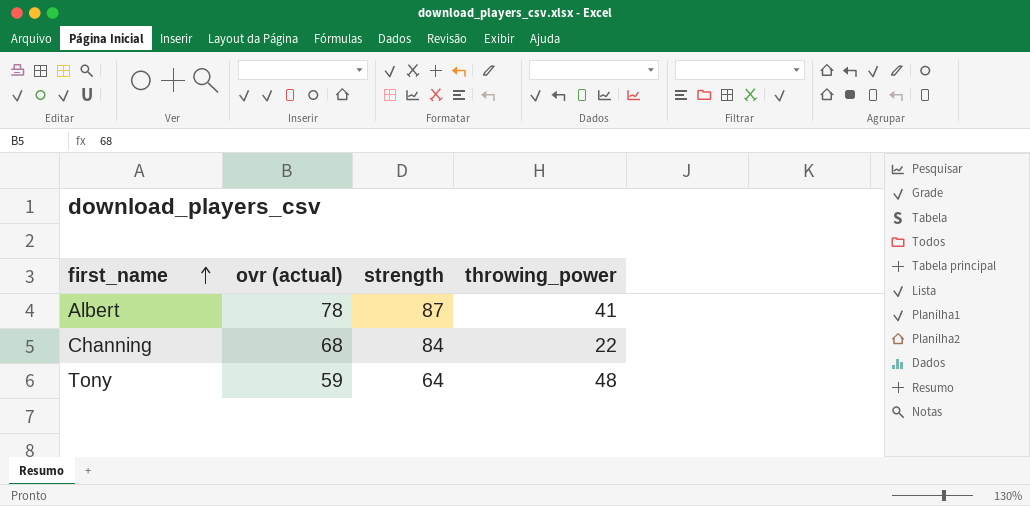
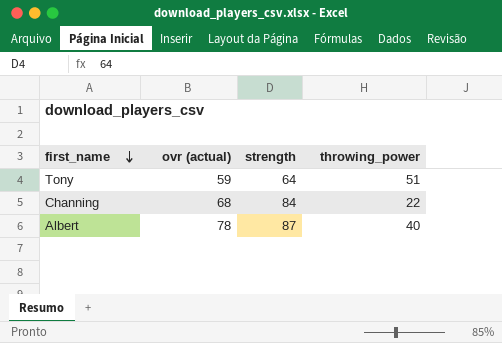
row order: first_name ascending -> first_name descending
Tony | throwing_power: 48 -> 51
Albert | throwing_power: 41 -> 40

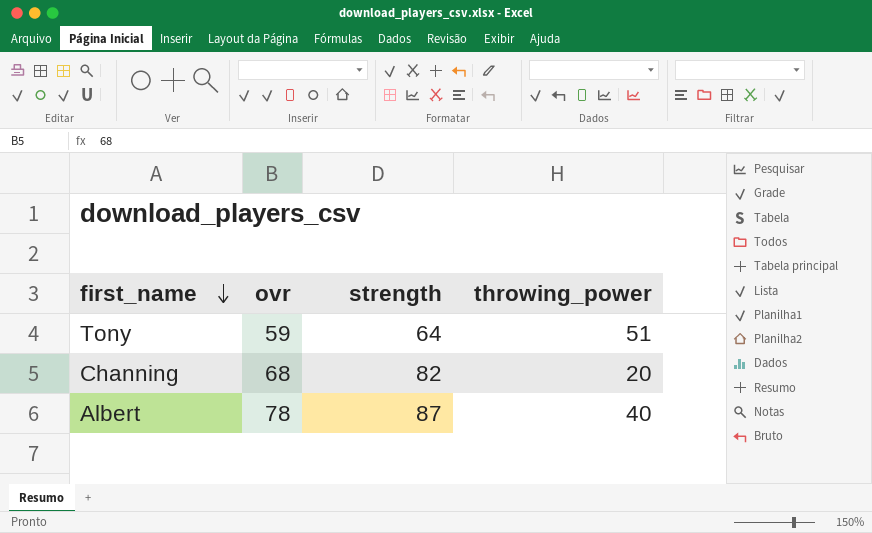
column name: ovr (actual) -> ovr
Channing | strength: 84 -> 82
Channing | throwing_power: 22 -> 20

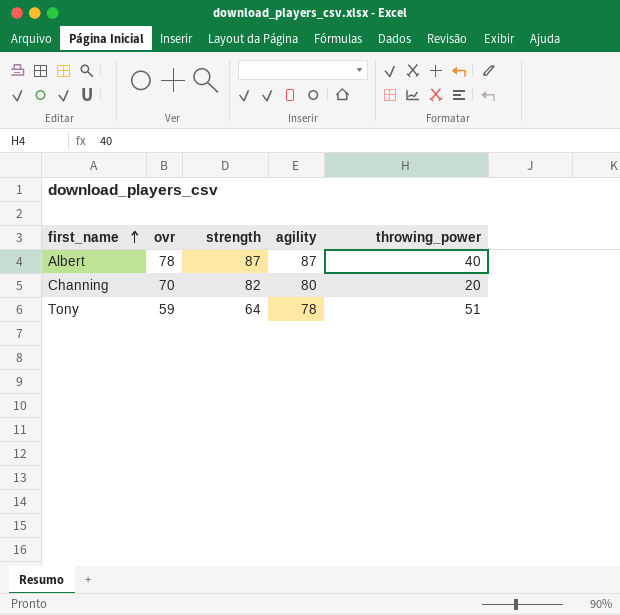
row order: first_name descending -> first_name ascending
column agility | position: none -> 4
Channing | ovr: 68 -> 70

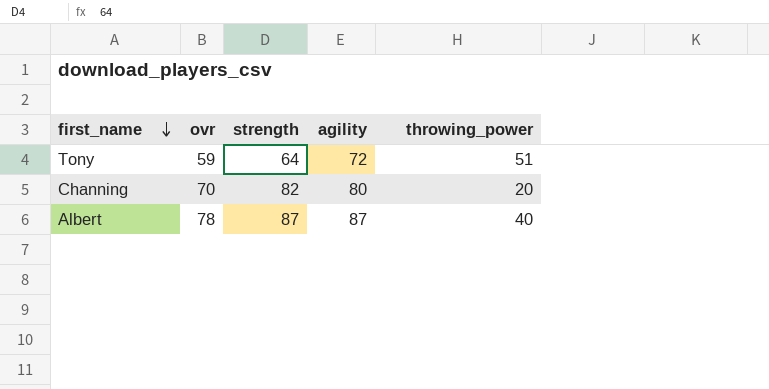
row order: first_name ascending -> first_name descending
Tony | agility: 78 -> 72

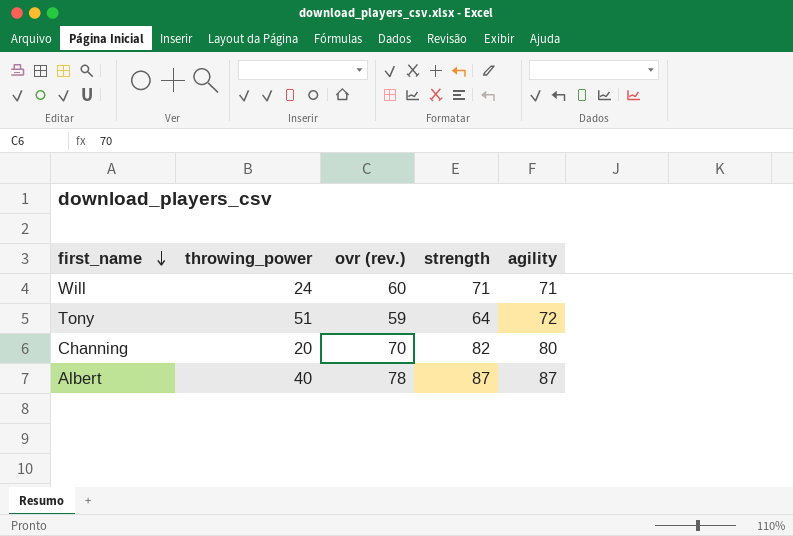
column throwing_power | position: 5 -> 2
column name: ovr -> ovr (rev.)
row Will: none -> 24 | 60 | 71 | 71

